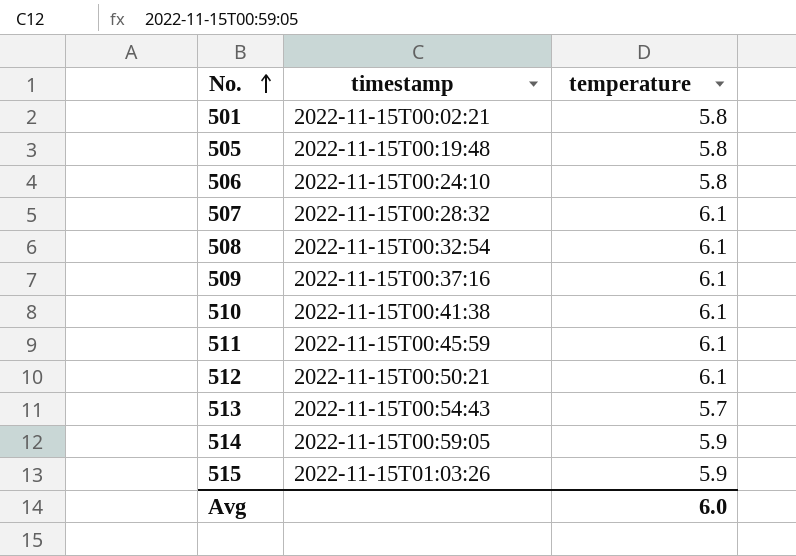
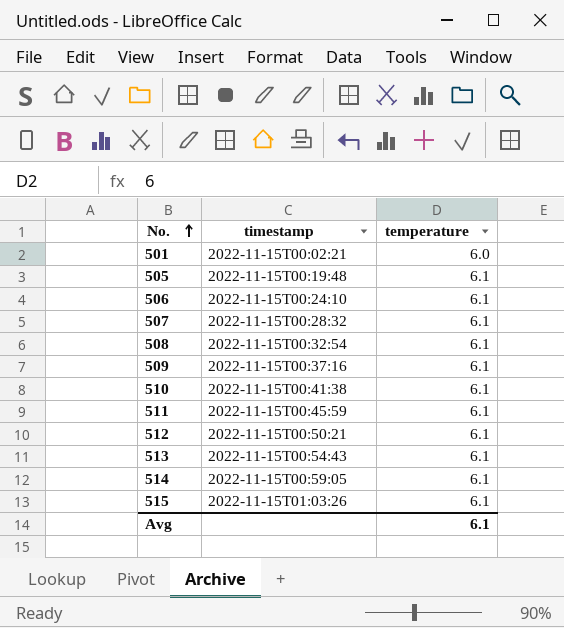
501 | temperature: 5.8 -> 6.0
505 | temperature: 5.8 -> 6.1
506 | temperature: 5.8 -> 6.1
513 | temperature: 5.7 -> 6.1
514 | temperature: 5.9 -> 6.1
515 | temperature: 5.9 -> 6.1
Avg | temperature: 6.0 -> 6.1

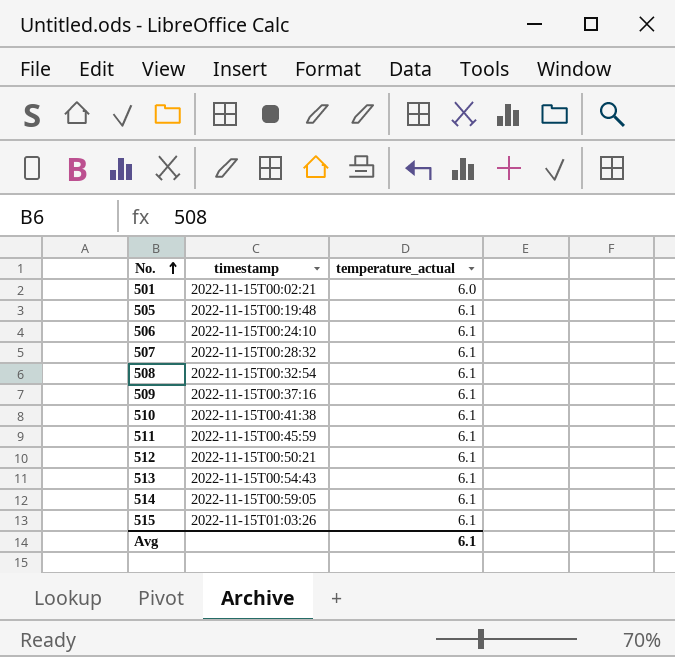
column name: temperature -> temperature_actual

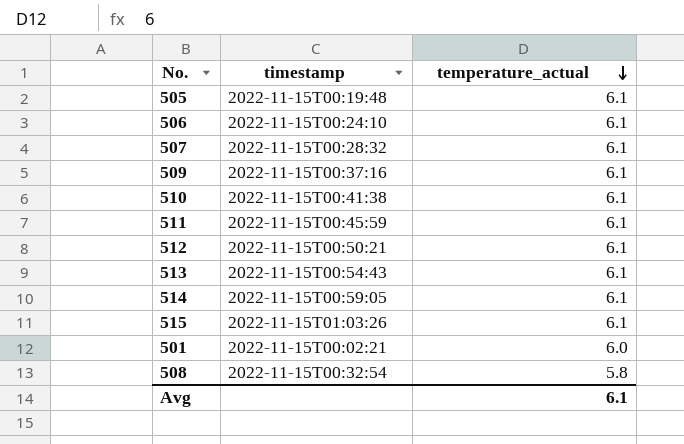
row order: No. ascending -> temperature_actual descending
508 | temperature_actual: 6.1 -> 5.8

